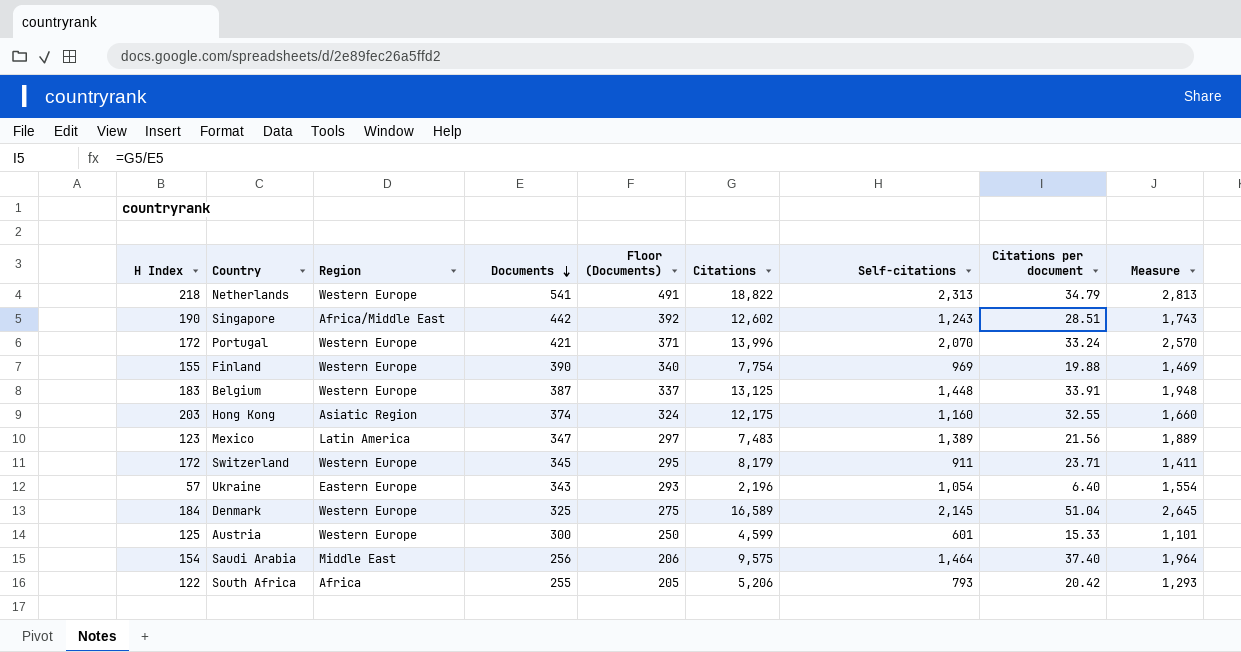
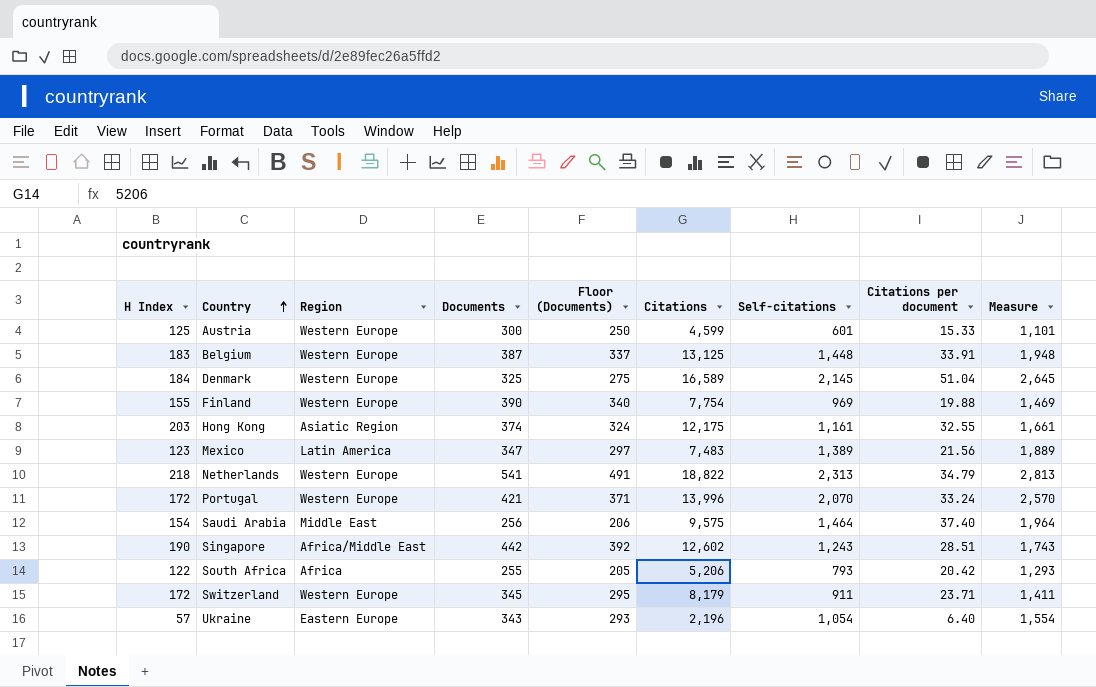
row order: Documents descending -> Country ascending
Hong Kong | Self-citations: 1,160 -> 1,161
Hong Kong | Measure: 1,660 -> 1,661

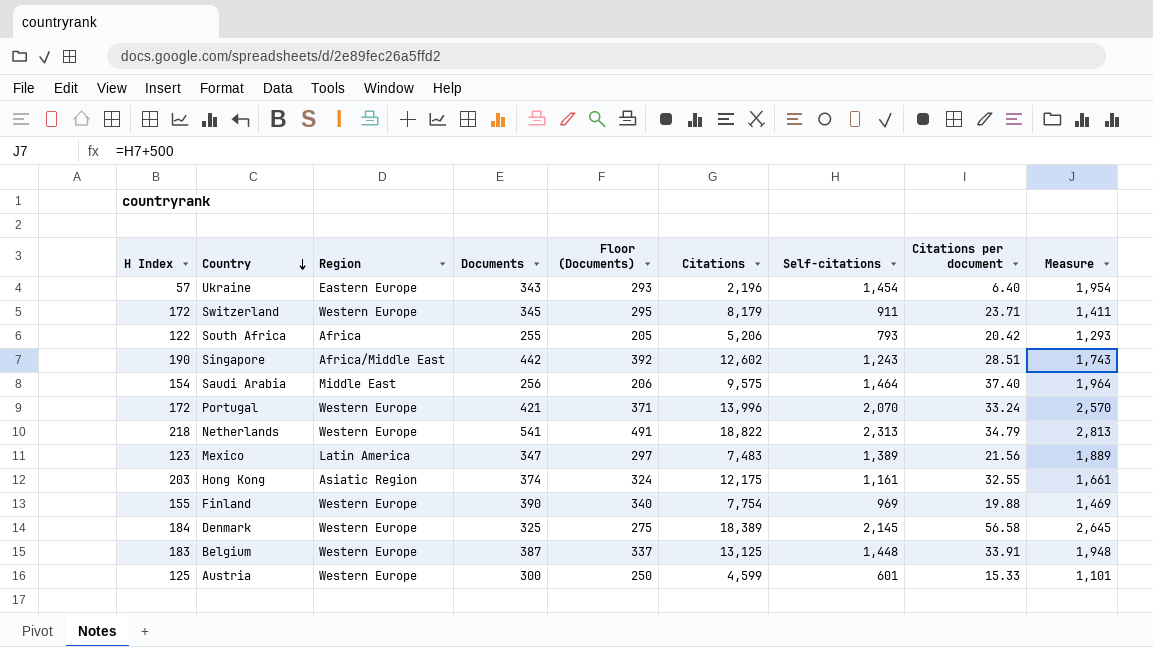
row order: Country ascending -> Country descending
Ukraine | Self-citations: 1,054 -> 1,454
Ukraine | Measure: 1,554 -> 1,954
Denmark | Citations: 16,589 -> 18,389
Denmark | Citations per document: 51.04 -> 56.58

